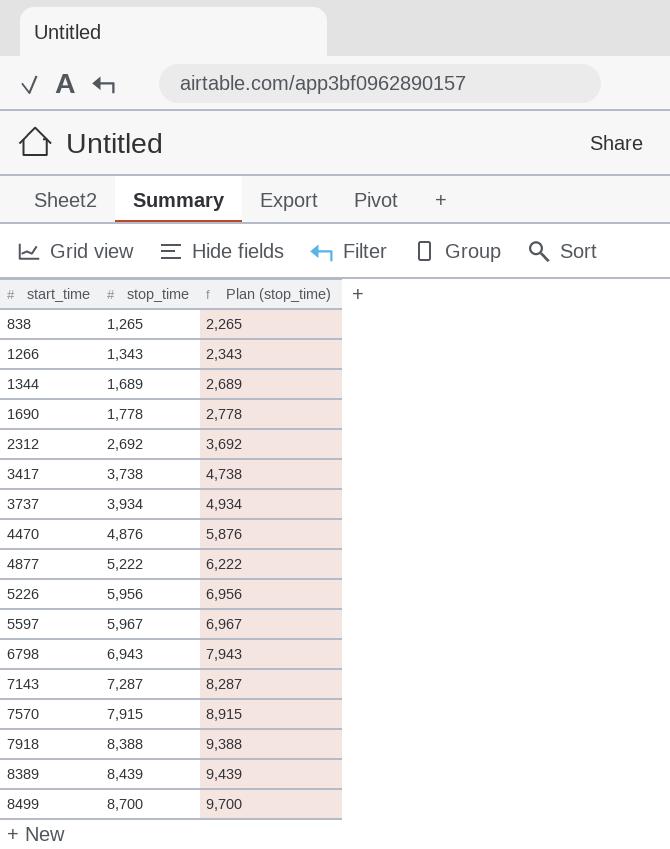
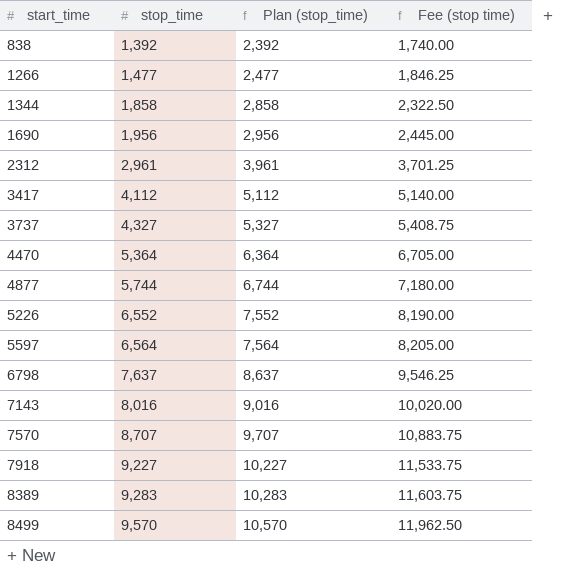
column Fee (stop time) | formula: none -> [stop_time] * 1.25
838 | stop_time: 1,265 -> 1,392
838 | Plan (stop_time): 2,265 -> 2,392
1266 | stop_time: 1,343 -> 1,477
1266 | Plan (stop_time): 2,343 -> 2,477
1344 | stop_time: 1,689 -> 1,858
1344 | Plan (stop_time): 2,689 -> 2,858
1690 | stop_time: 1,778 -> 1,956
1690 | Plan (stop_time): 2,778 -> 2,956
2312 | stop_time: 2,692 -> 2,961
2312 | Plan (stop_time): 3,692 -> 3,961
3417 | stop_time: 3,738 -> 4,112
3417 | Plan (stop_time): 4,738 -> 5,112
3737 | stop_time: 3,934 -> 4,327
3737 | Plan (stop_time): 4,934 -> 5,327
4470 | stop_time: 4,876 -> 5,364
4470 | Plan (stop_time): 5,876 -> 6,364
4877 | stop_time: 5,222 -> 5,744
4877 | Plan (stop_time): 6,222 -> 6,744
5226 | stop_time: 5,956 -> 6,552
5226 | Plan (stop_time): 6,956 -> 7,552
5597 | stop_time: 5,967 -> 6,564
5597 | Plan (stop_time): 6,967 -> 7,564
6798 | stop_time: 6,943 -> 7,637
6798 | Plan (stop_time): 7,943 -> 8,637
7143 | stop_time: 7,287 -> 8,016
7143 | Plan (stop_time): 8,287 -> 9,016
7570 | stop_time: 7,915 -> 8,707
7570 | Plan (stop_time): 8,915 -> 9,707
7918 | stop_time: 8,388 -> 9,227
7918 | Plan (stop_time): 9,388 -> 10,227
8389 | stop_time: 8,439 -> 9,283
8389 | Plan (stop_time): 9,439 -> 10,283
8499 | stop_time: 8,700 -> 9,570
8499 | Plan (stop_time): 9,700 -> 10,570

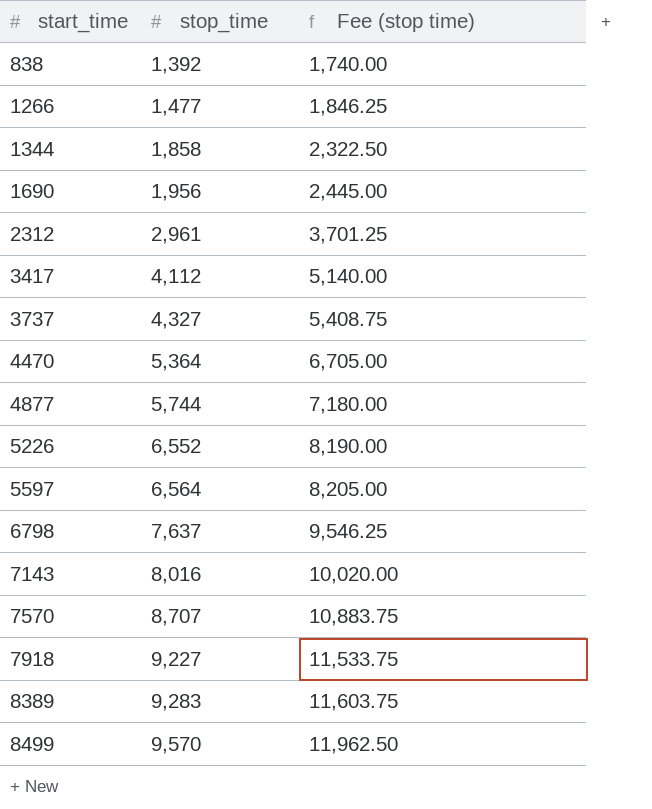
column Plan (stop_time) | formula: [stop_time] + 1000 -> none

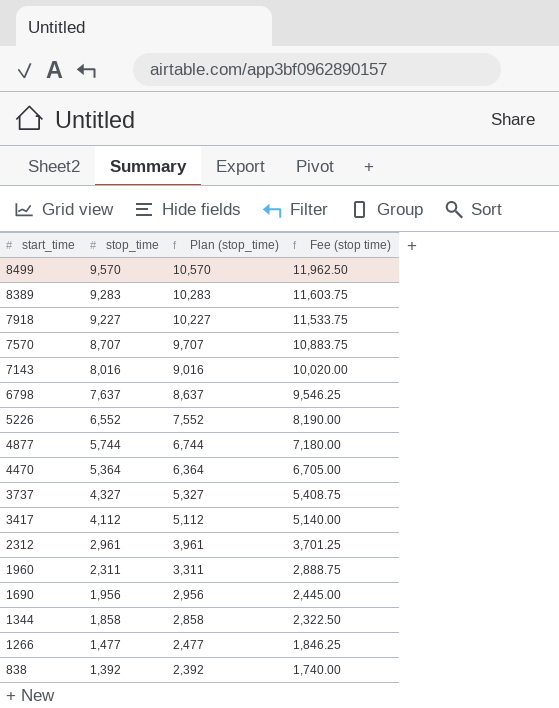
row order: start_time ascending -> start_time descending
column Plan (stop_time) | formula: none -> [stop_time] + 1000
row 5597: 6,564 | 8,205.00 -> none
row 1960: none -> 2,311 | 3,311 | 2,888.75

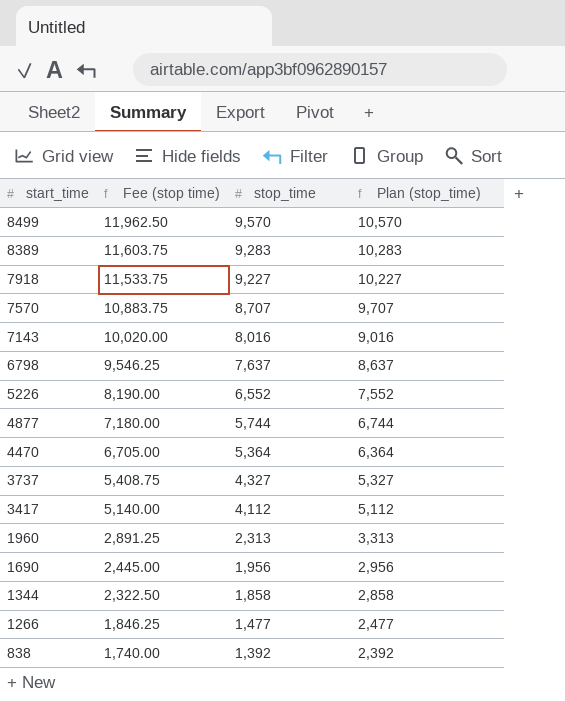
column Fee (stop time) | position: 4 -> 2
row 2312: 2,961 | 3,961 | 3,701.25 -> none
1960 | Fee (stop time): 2,888.75 -> 2,891.25
1960 | stop_time: 2,311 -> 2,313
1960 | Plan (stop_time): 3,311 -> 3,313

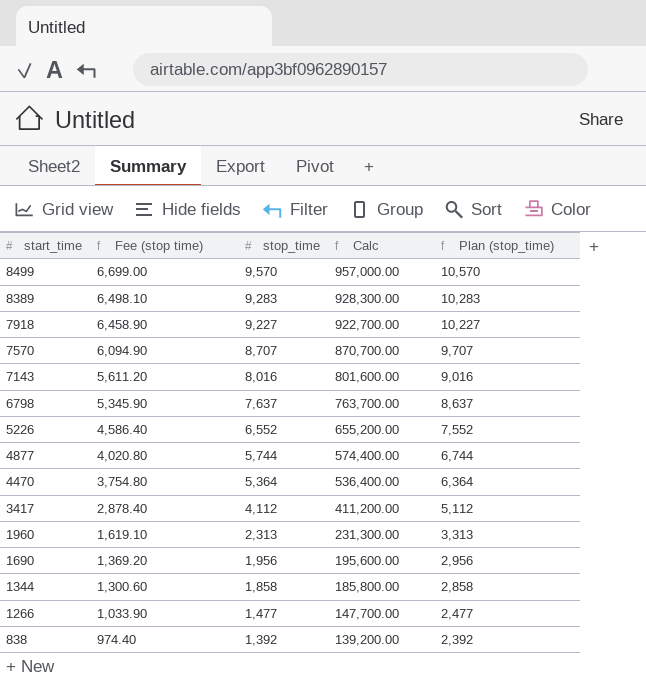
column Fee (stop time) | formula: [stop_time] * 1.25 -> [stop_time] * 0.7
column Calc | formula: none -> [stop_time] * 100
row 3737: 5,408.75 | 4,327 | 5,327 -> none

